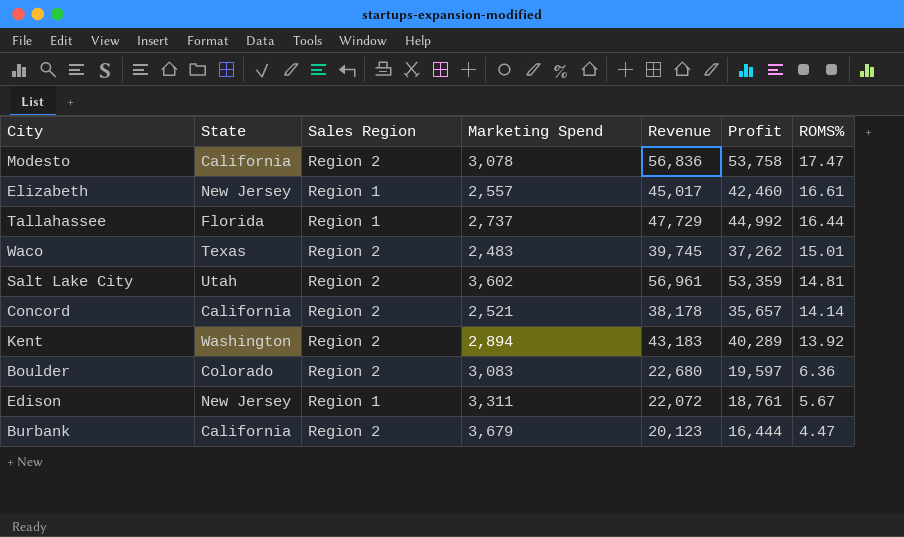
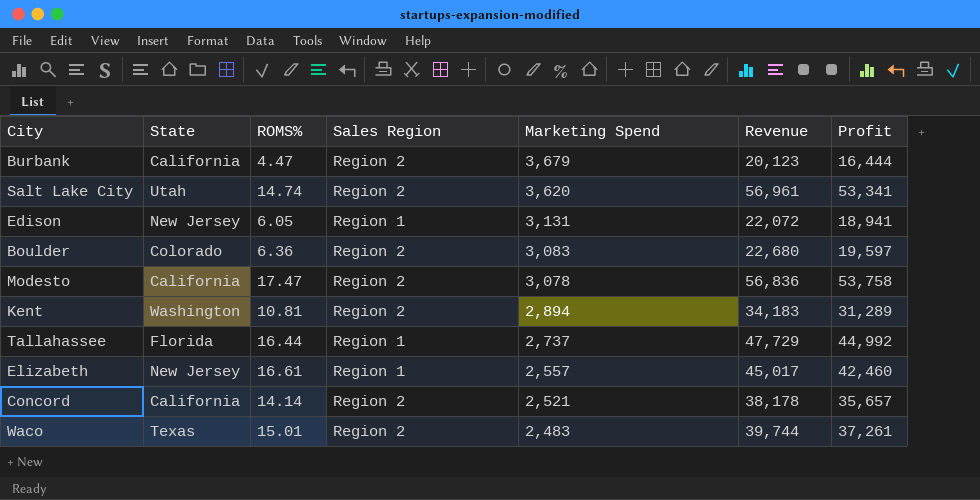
row order: ROMS% descending -> Marketing Spend descending
column ROMS% | position: 7 -> 3
Salt Lake City | ROMS%: 14.81 -> 14.74
Salt Lake City | Marketing Spend: 3,602 -> 3,620
Salt Lake City | Profit: 53,359 -> 53,341
Edison | ROMS%: 5.67 -> 6.05
Edison | Marketing Spend: 3,311 -> 3,131
Edison | Profit: 18,761 -> 18,941
Kent | ROMS%: 13.92 -> 10.81
Kent | Revenue: 43,183 -> 34,183
Kent | Profit: 40,289 -> 31,289
Waco | Revenue: 39,745 -> 39,744
Waco | Profit: 37,262 -> 37,261

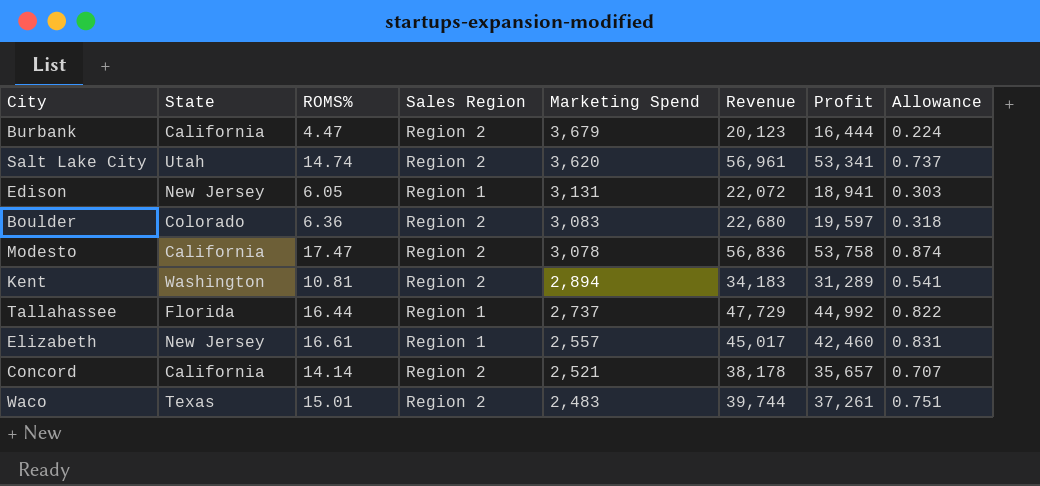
column Allowance | formula: none -> [ROMS%] * 0.05

